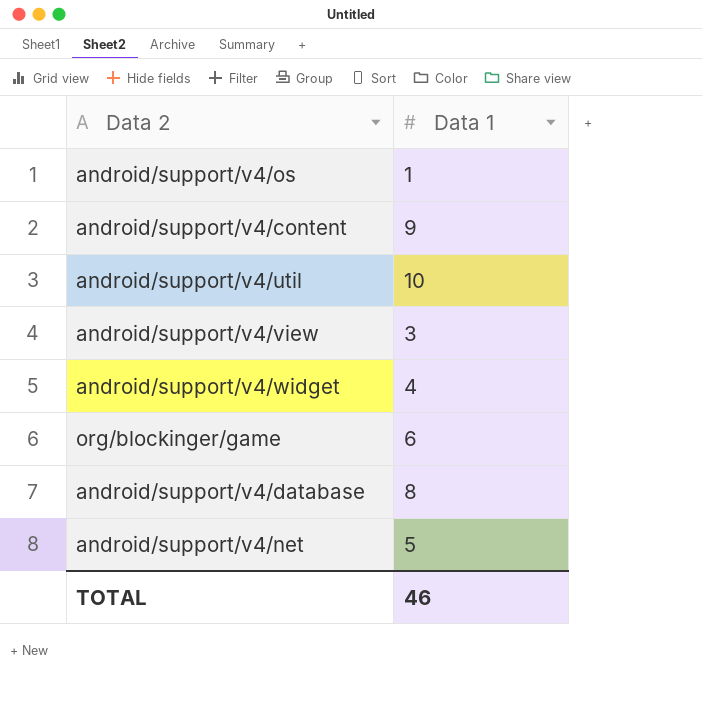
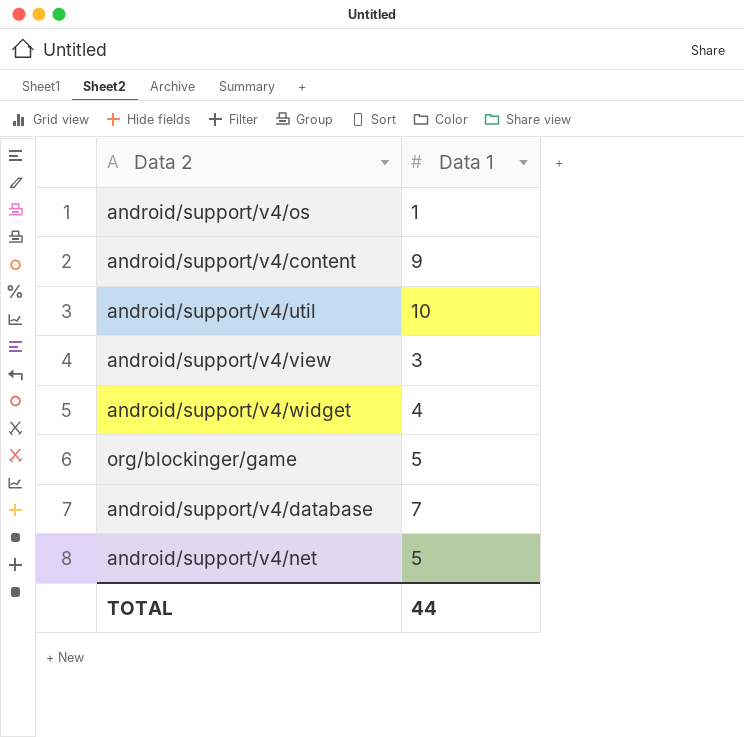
org/blockinger/game | Data 1: 6 -> 5
android/support/v4/database | Data 1: 8 -> 7
TOTAL | Data 1: 46 -> 44

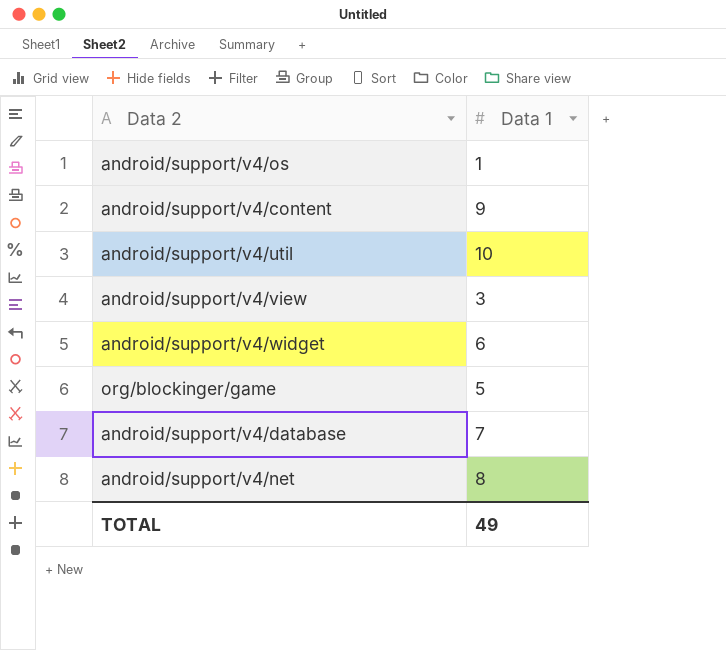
android/support/v4/widget | Data 1: 4 -> 6
android/support/v4/net | Data 1: 5 -> 8
TOTAL | Data 1: 44 -> 49

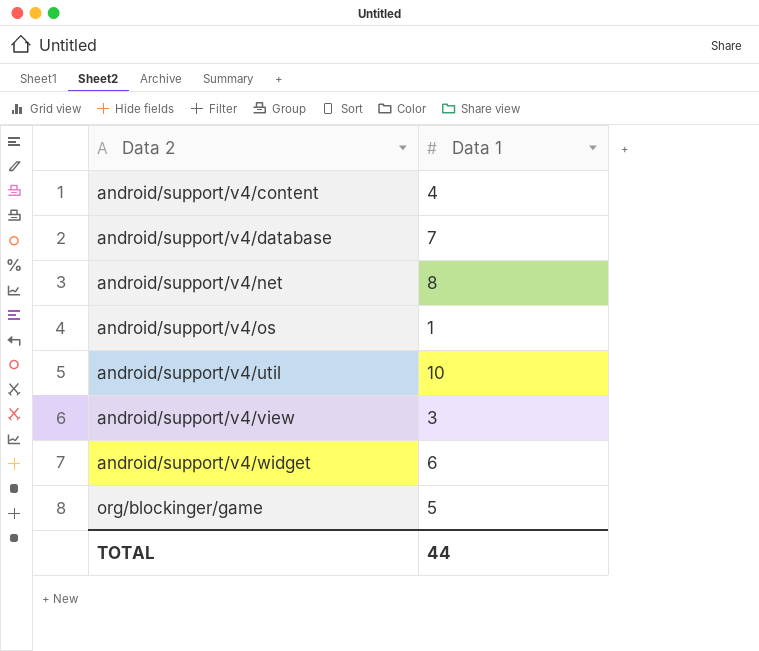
row order: none -> Data 2 ascending
android/support/v4/content | Data 1: 9 -> 4
TOTAL | Data 1: 49 -> 44

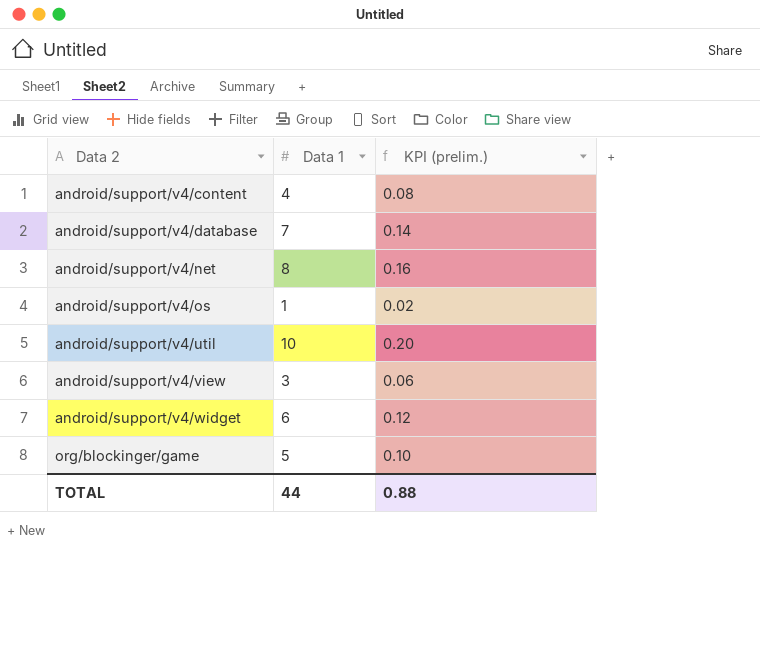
column KPI (prelim.) | formula: none -> [Data 1] * 0.02

